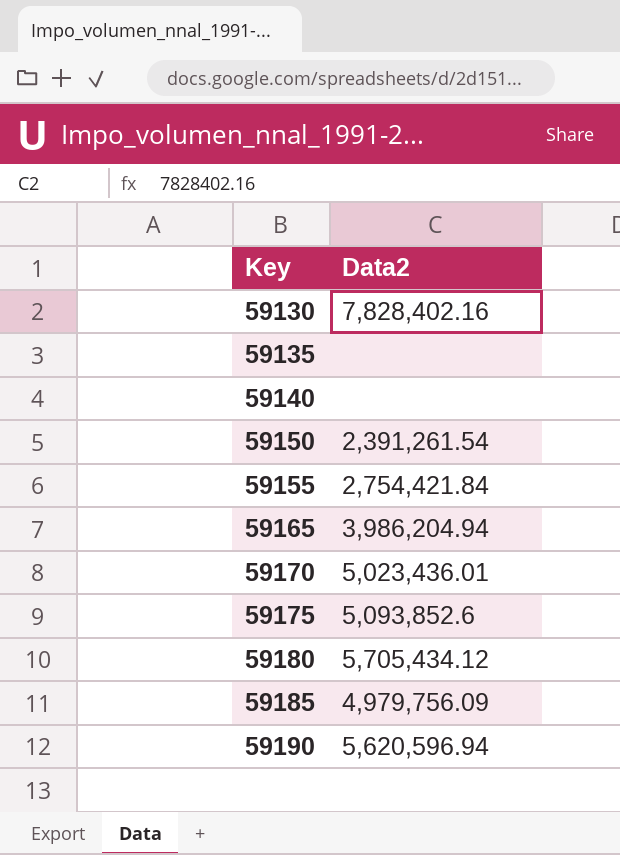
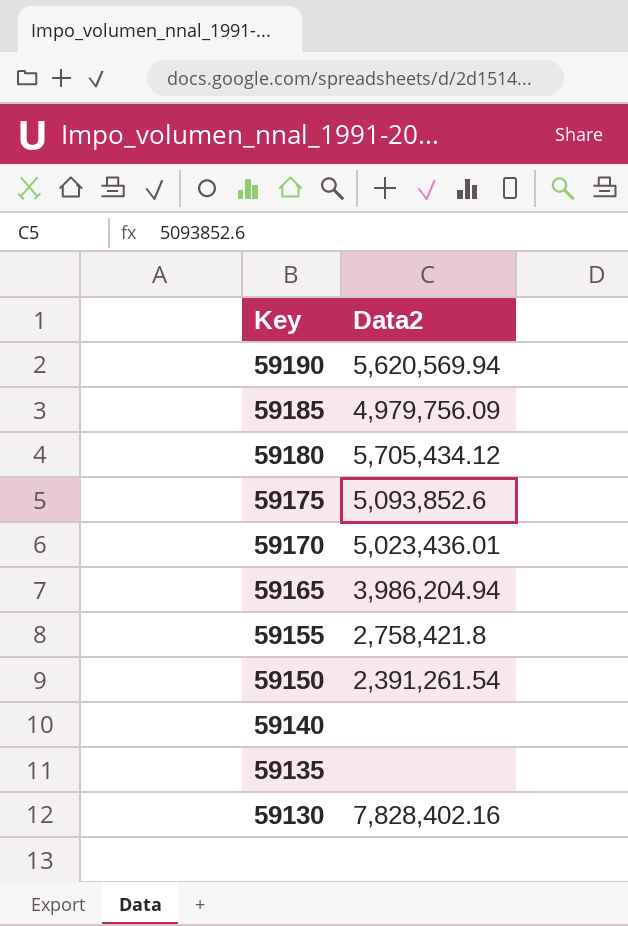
row order: Key ascending -> Key descending
59190 | Data2: 5,620,596.94 -> 5,620,569.94
59155 | Data2: 2,754,421.84 -> 2,758,421.8

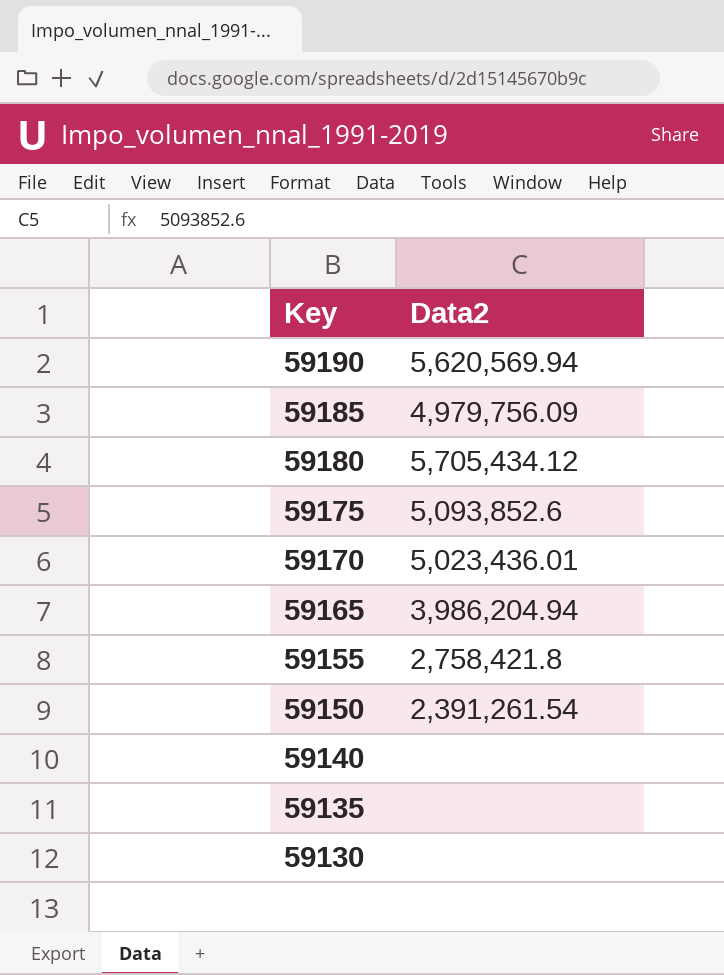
59130 | Data2: 7,828,402.16 -> none

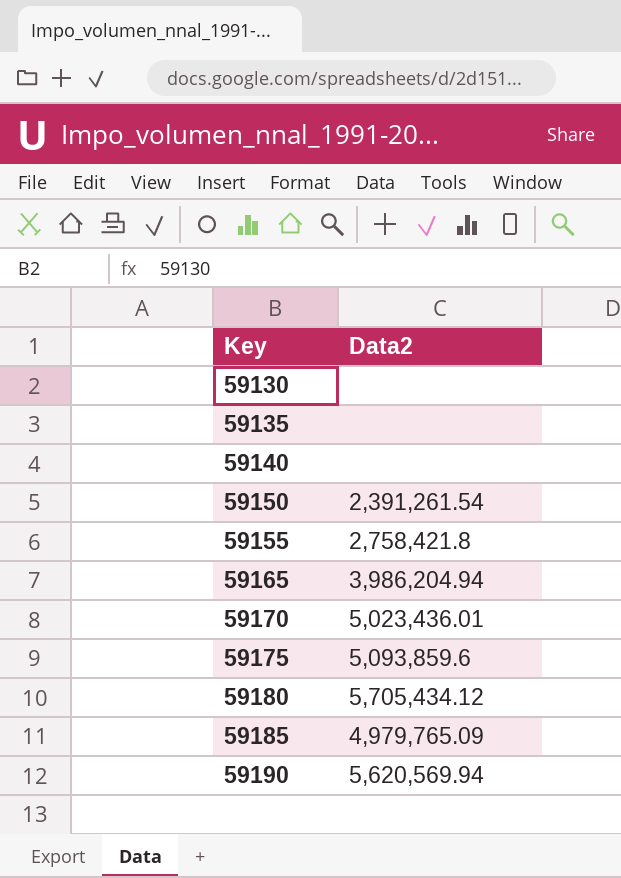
row order: Key descending -> Key ascending
59175 | Data2: 5,093,852.6 -> 5,093,859.6
59185 | Data2: 4,979,756.09 -> 4,979,765.09

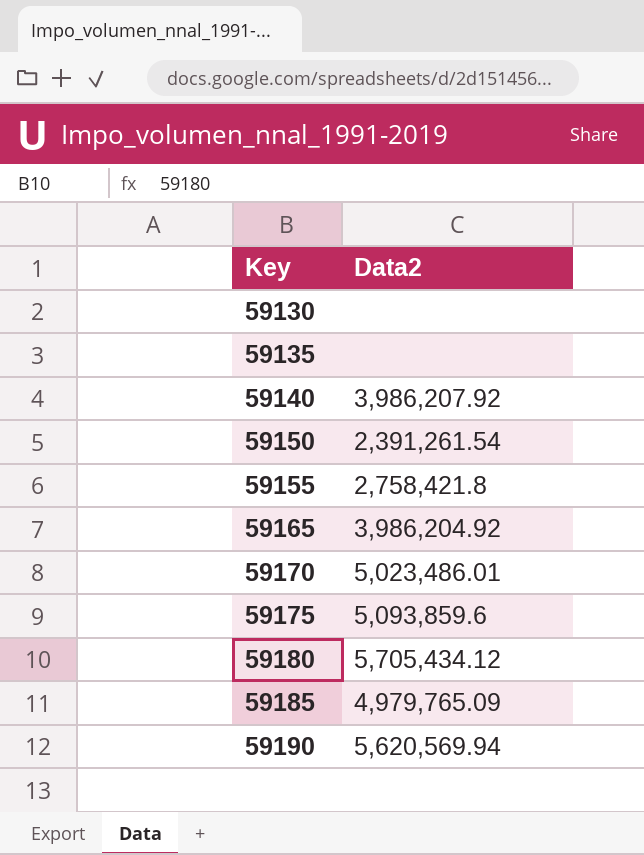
59140 | Data2: none -> 3,986,207.92
59165 | Data2: 3,986,204.94 -> 3,986,204.92
59170 | Data2: 5,023,436.01 -> 5,023,486.01

